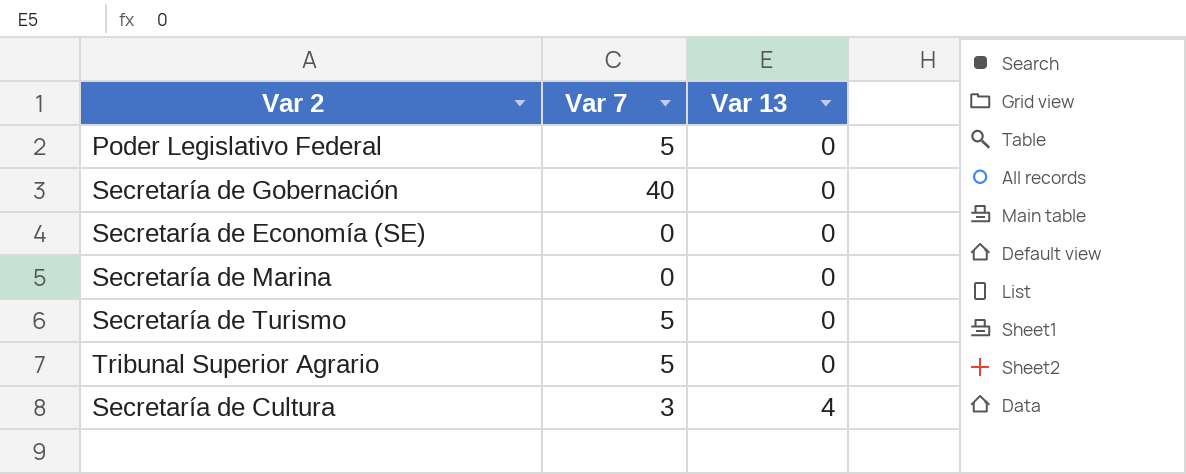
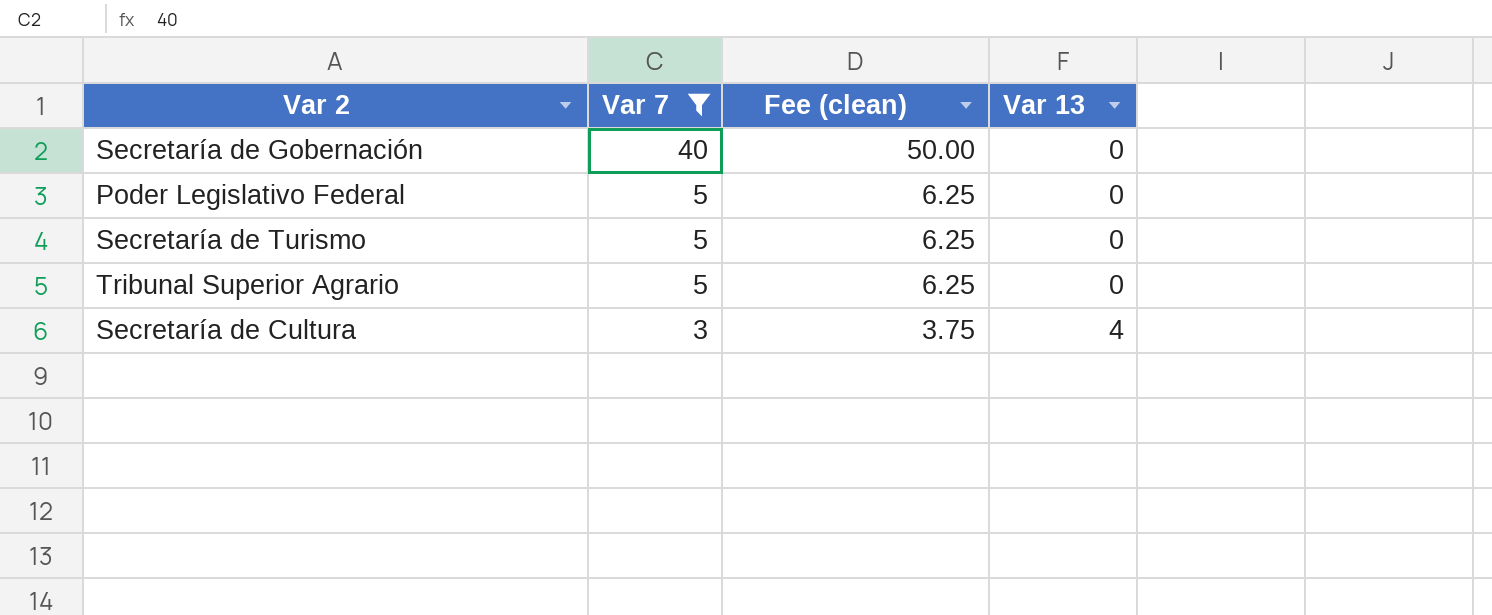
filter: none -> Var 7 != 0
row order: Var 13 ascending -> Var 7 descending
column Fee (clean) | formula: none -> [Var 7] * 1.25

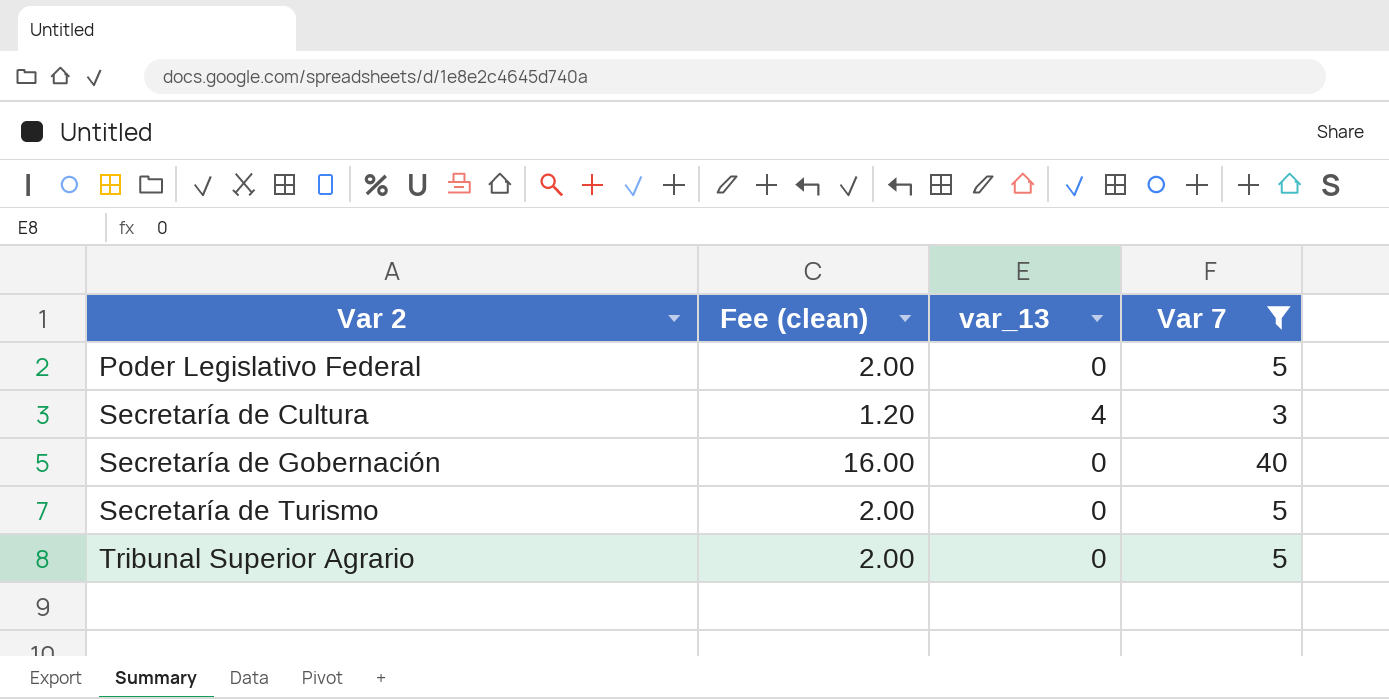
row order: Var 7 descending -> Var 2 ascending
column Fee (clean) | formula: [Var 7] * 1.25 -> [Var 7] * 0.4
column name: Var 13 -> var_13
column Var 7 | position: 2 -> 4

